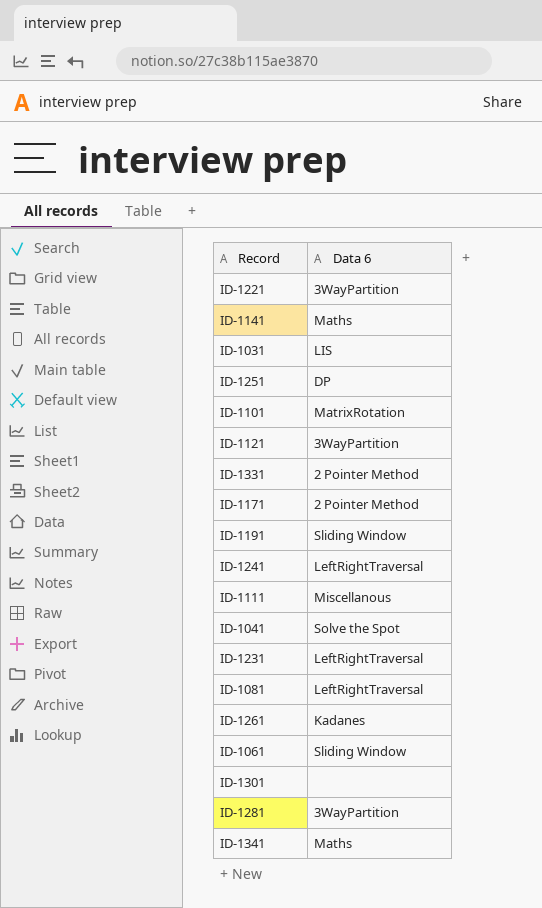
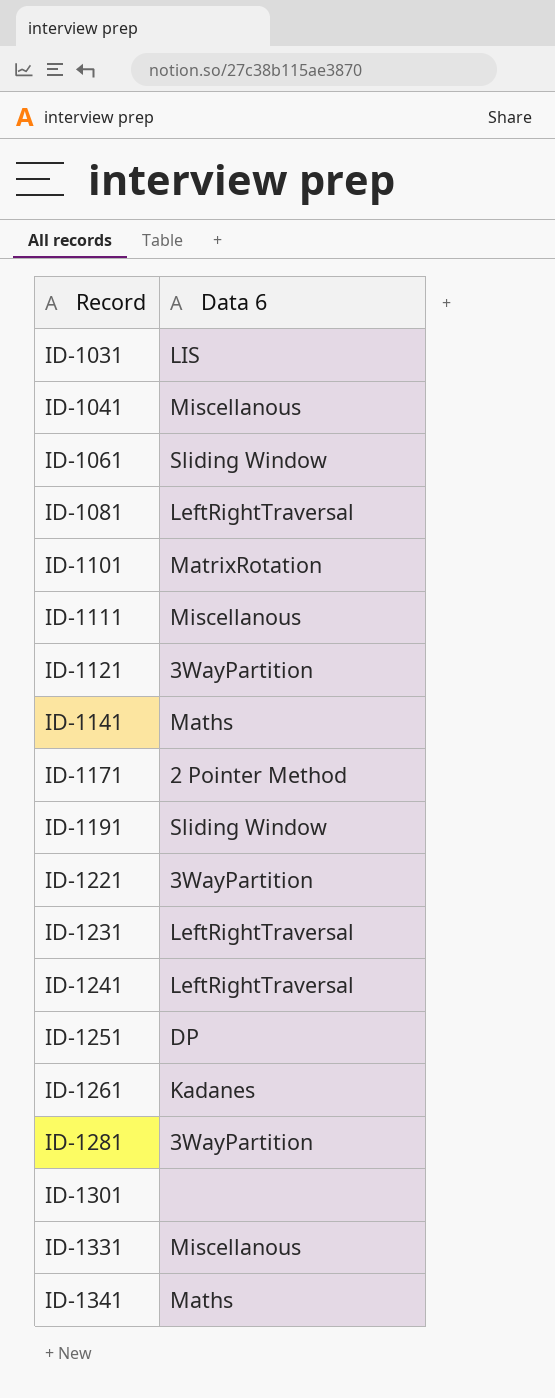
row order: none -> Record ascending
ID-1041 | Data 6: Solve the Spot -> Miscellanous
ID-1331 | Data 6: 2 Pointer Method -> Miscellanous

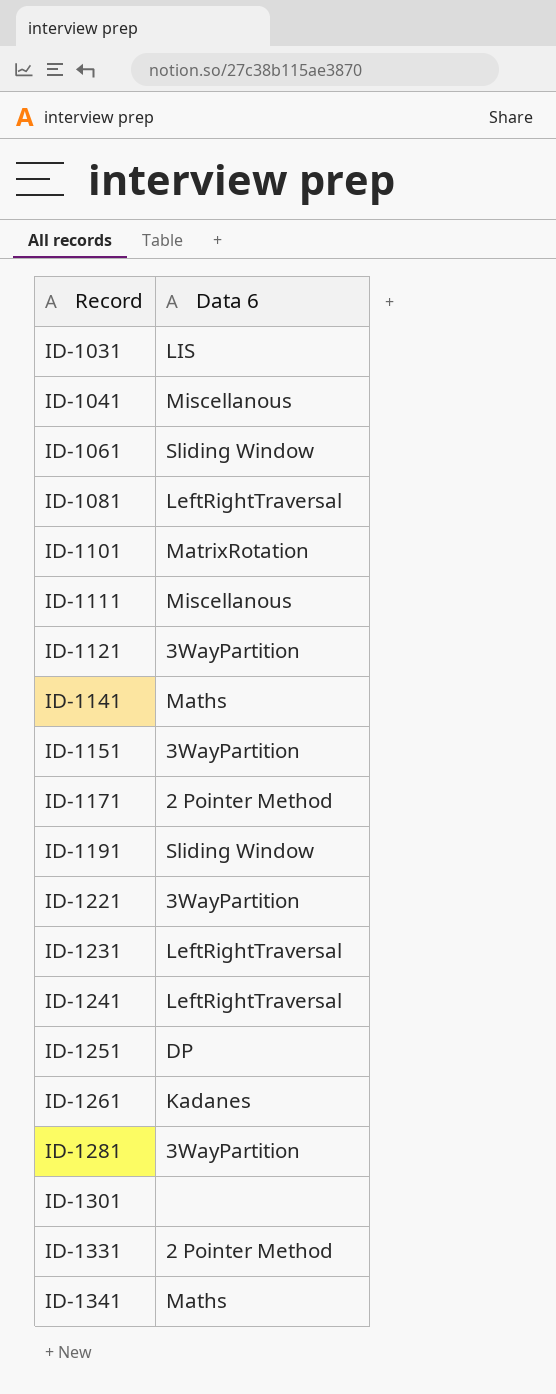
row ID-1151: none -> 3WayPartition
ID-1331 | Data 6: Miscellanous -> 2 Pointer Method

